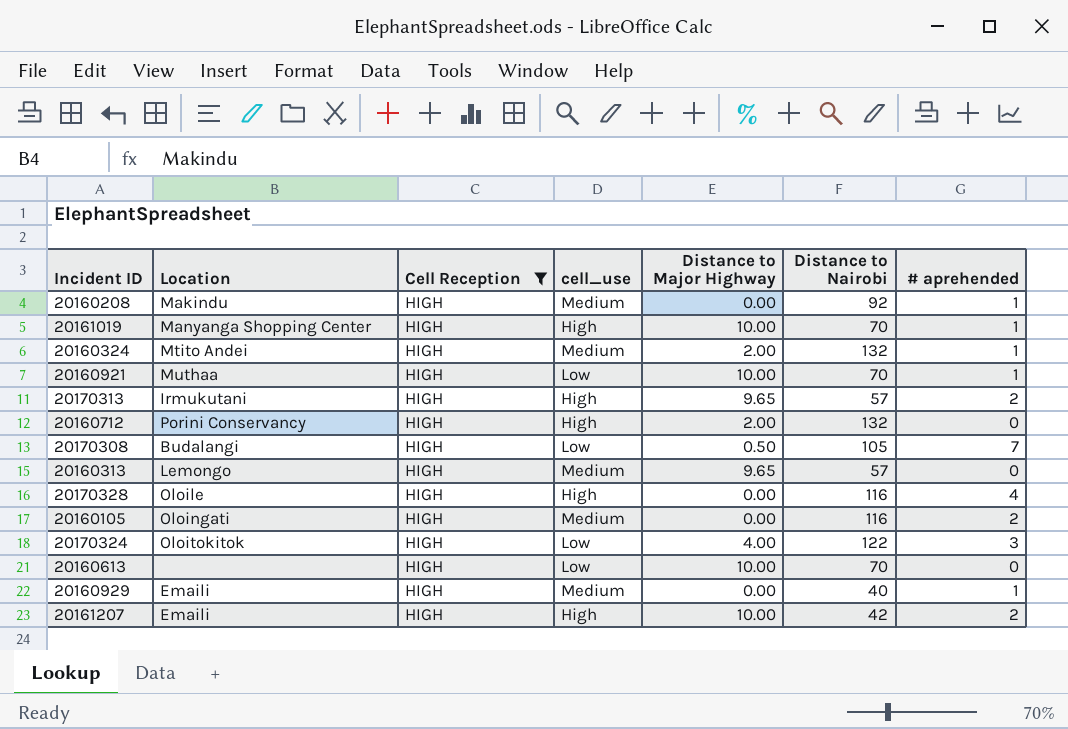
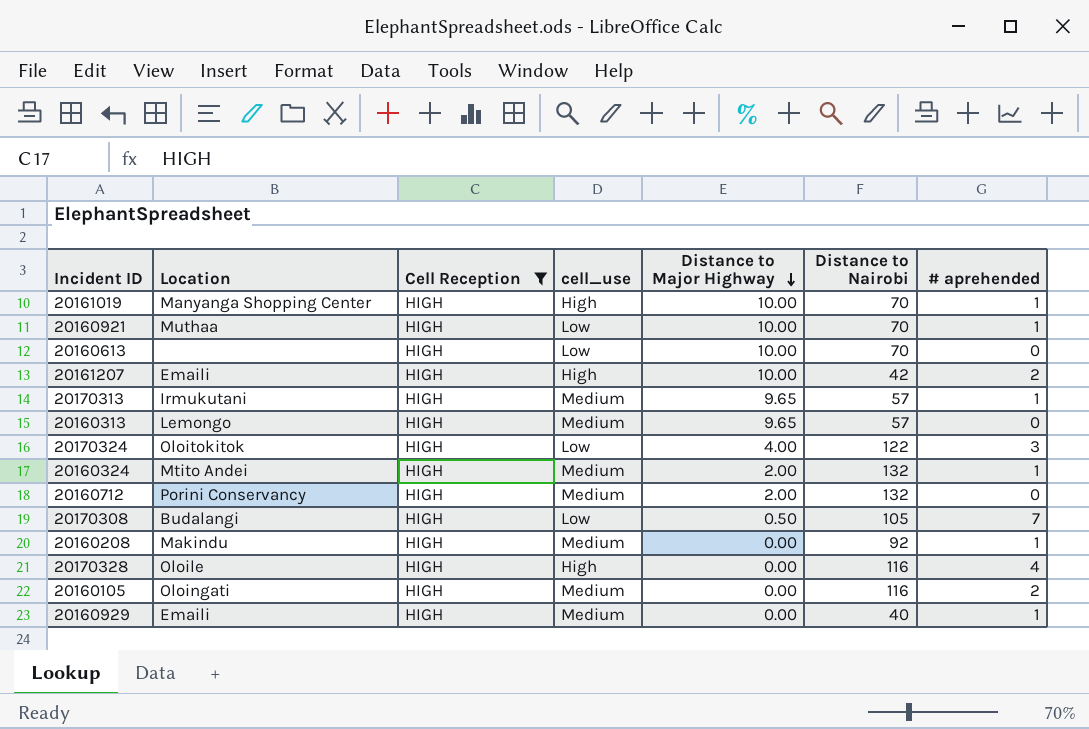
row order: none -> Distance to Major Highway descending
20170313 | cell_use: High -> Medium
20170313 | # aprehended: 2 -> 1
20160712 | cell_use: High -> Medium

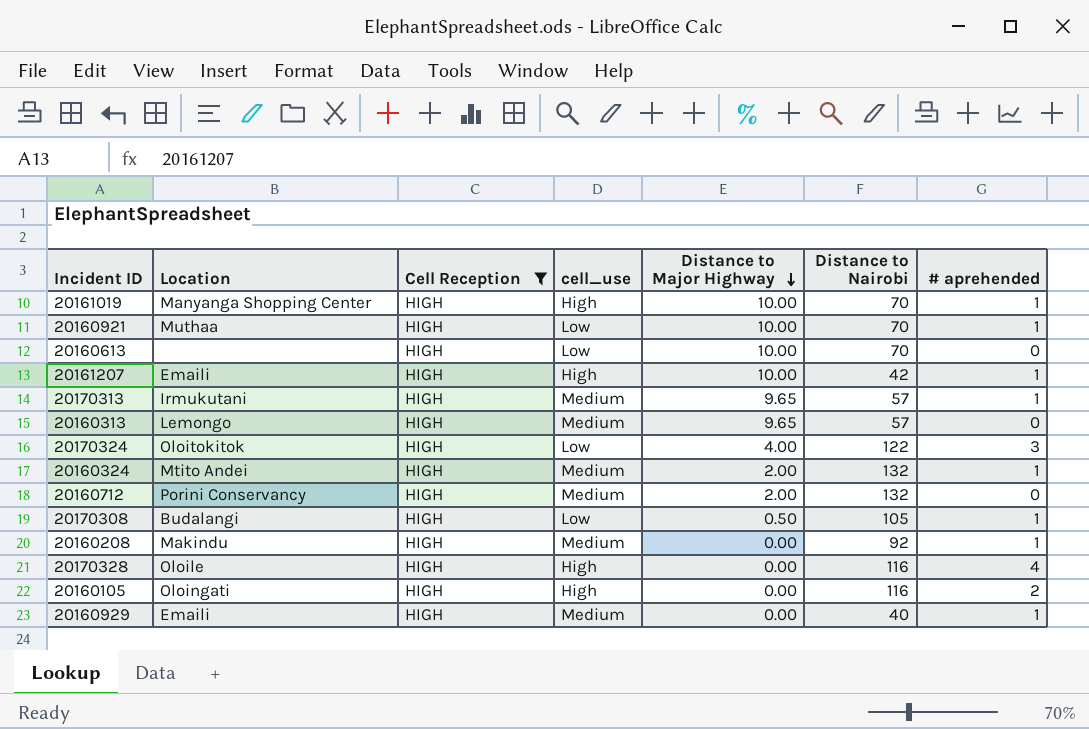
20161207 | # aprehended: 2 -> 1
20170308 | # aprehended: 7 -> 1
20160105 | cell_use: Medium -> High

